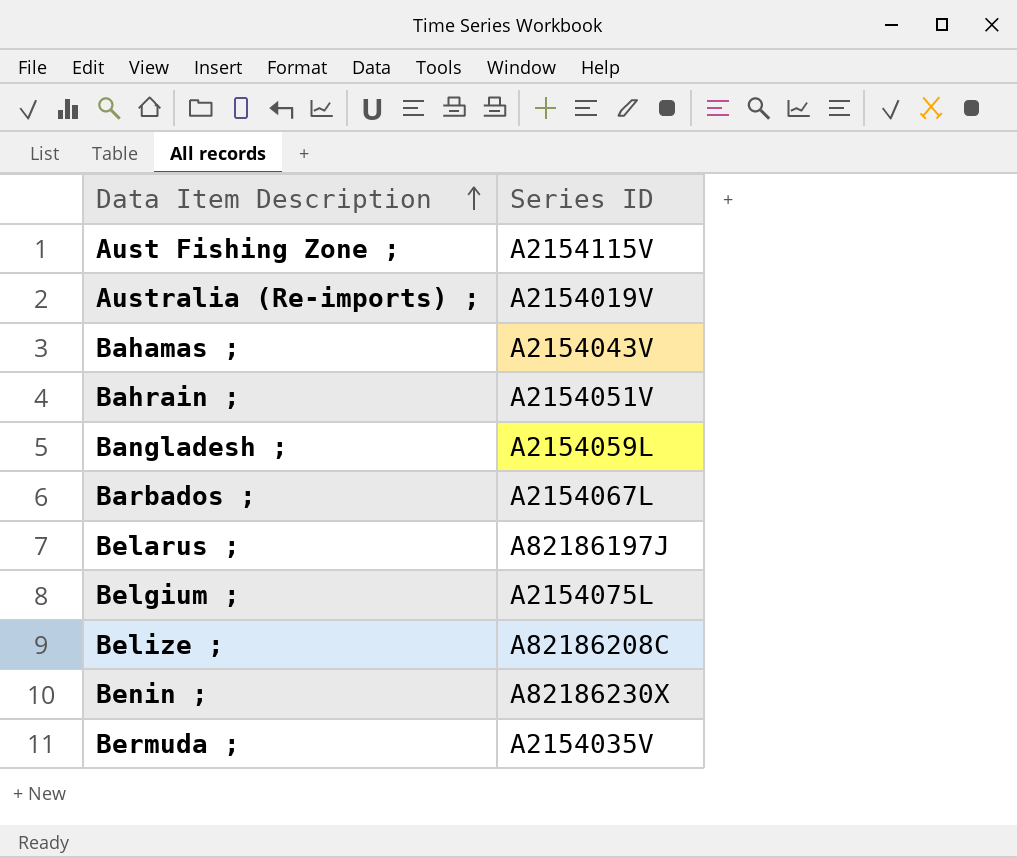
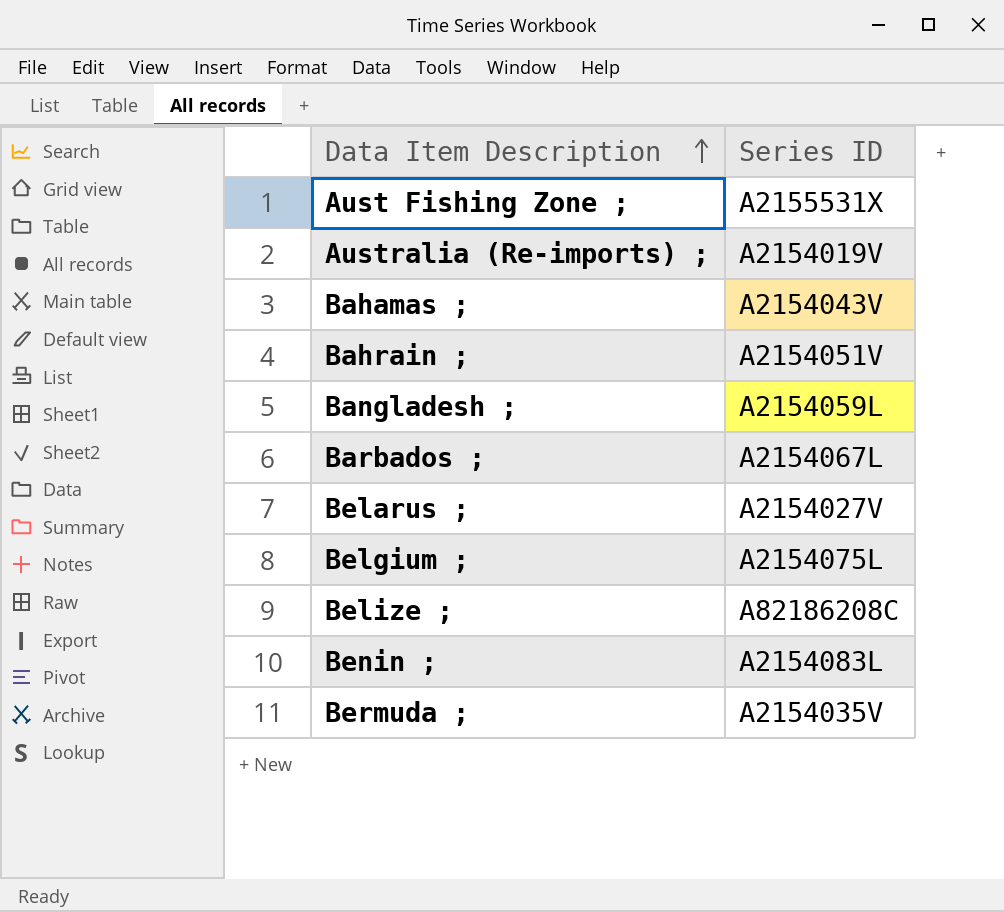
Aust Fishing Zone ; | Series ID: A2154115V -> A2155531X
Belarus ; | Series ID: A82186197J -> A2154027V
Benin ; | Series ID: A82186230X -> A2154083L

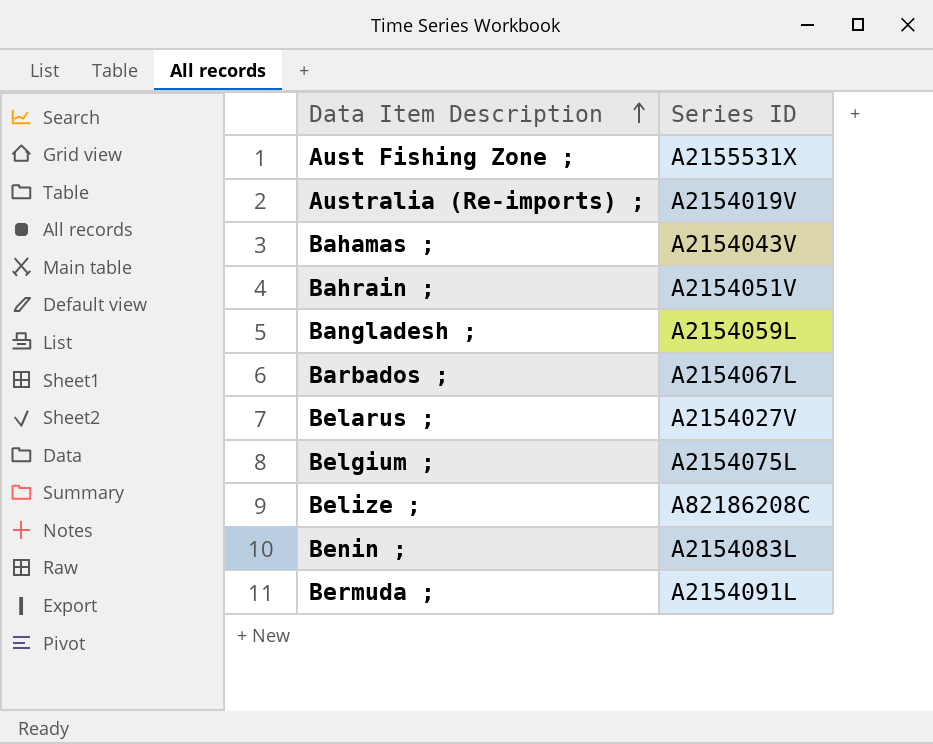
Bermuda ; | Series ID: A2154035V -> A2154091L

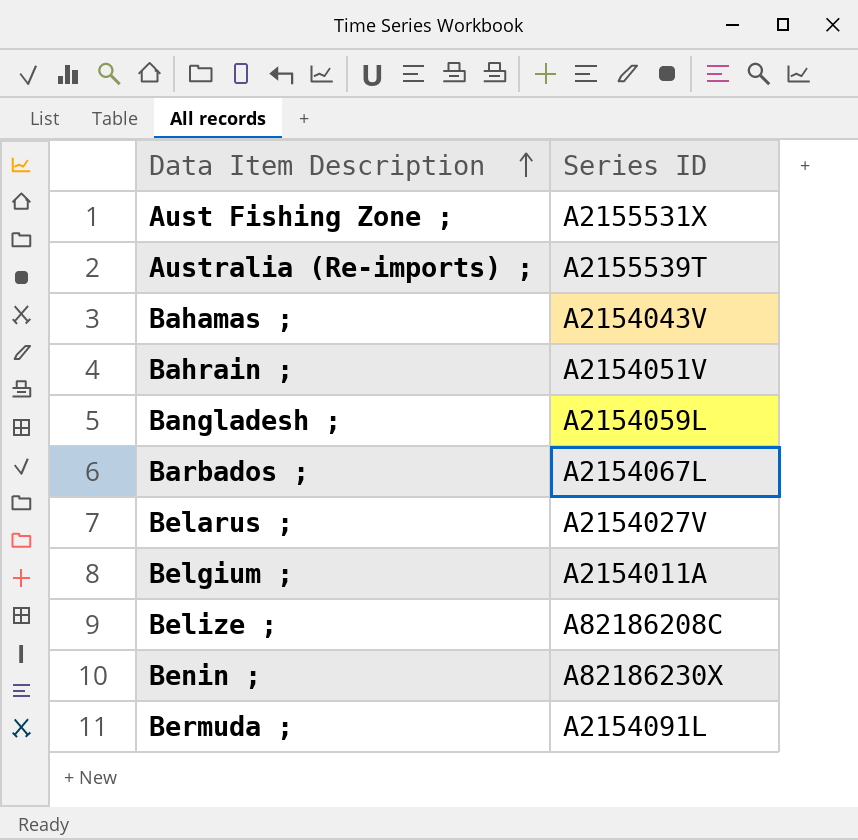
Australia (Re-imports) ; | Series ID: A2154019V -> A2155539T
Belgium ; | Series ID: A2154075L -> A2154011A
Benin ; | Series ID: A2154083L -> A82186230X

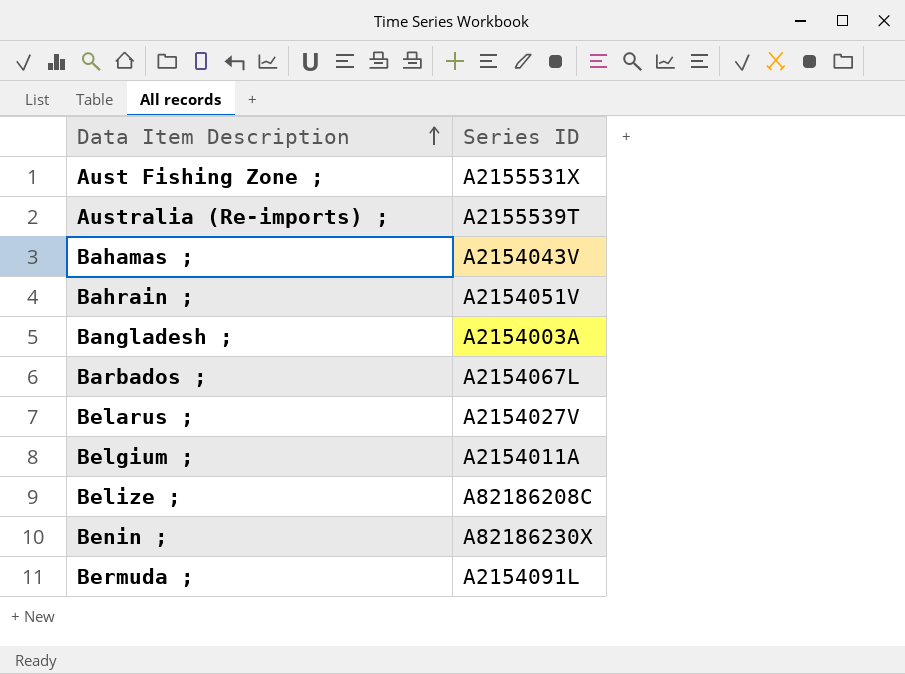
Bangladesh ; | Series ID: A2154059L -> A2154003A

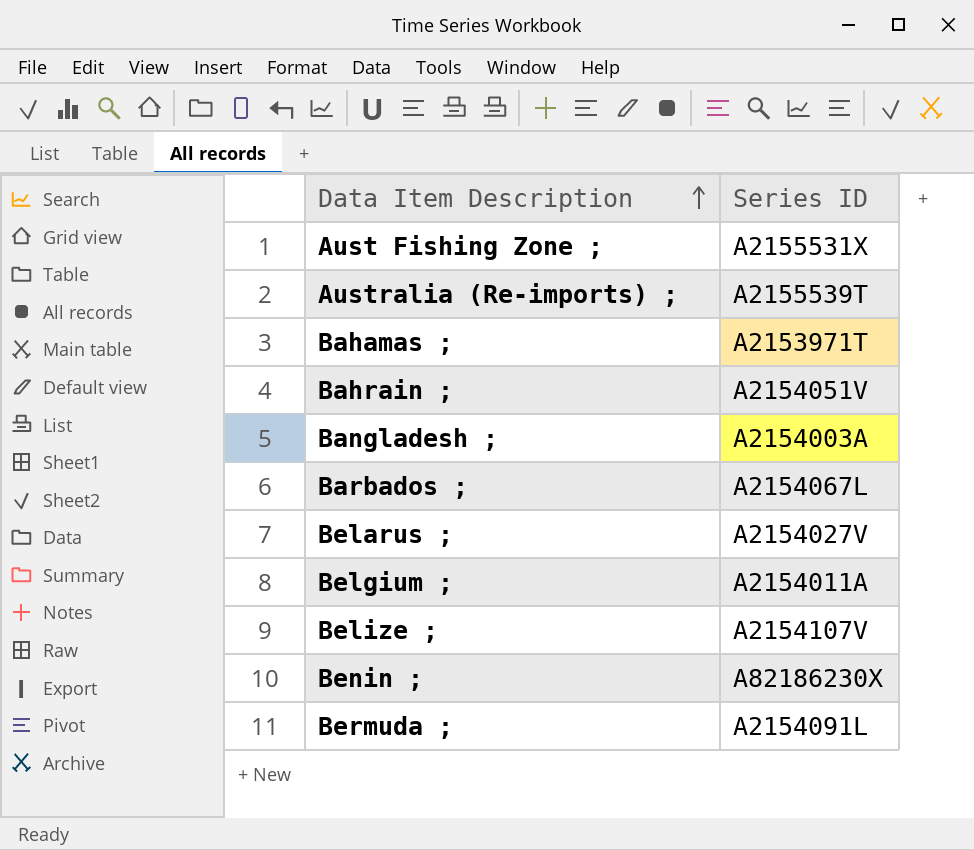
Bahamas ; | Series ID: A2154043V -> A2153971T
Belize ; | Series ID: A82186208C -> A2154107V

